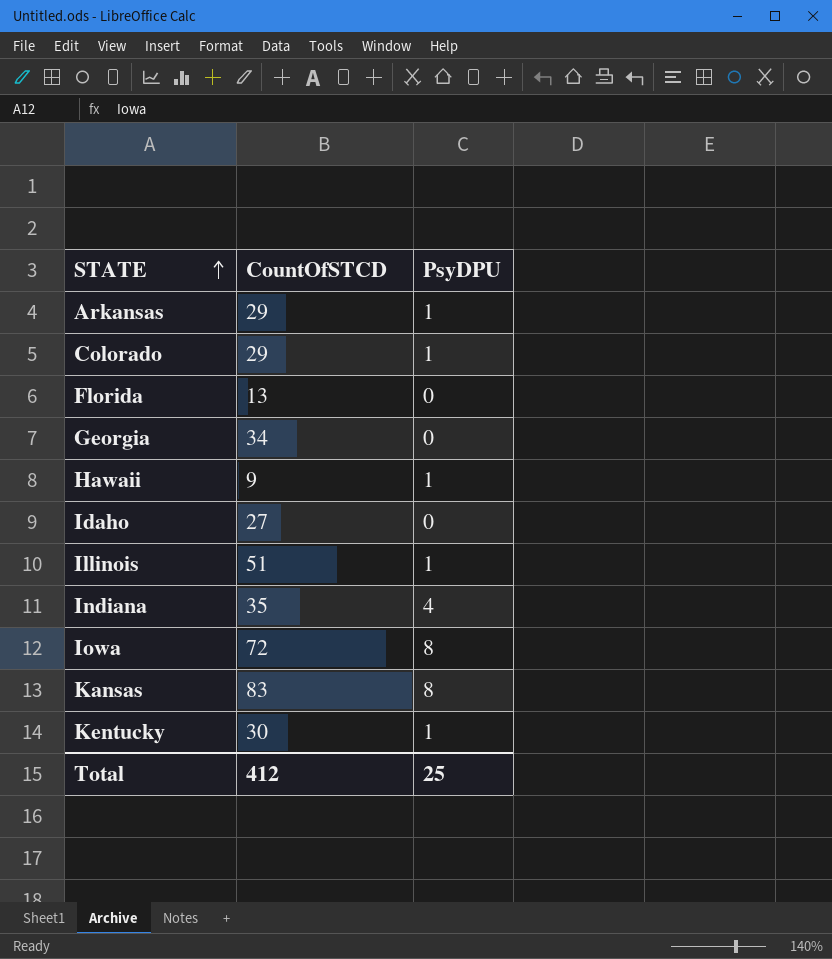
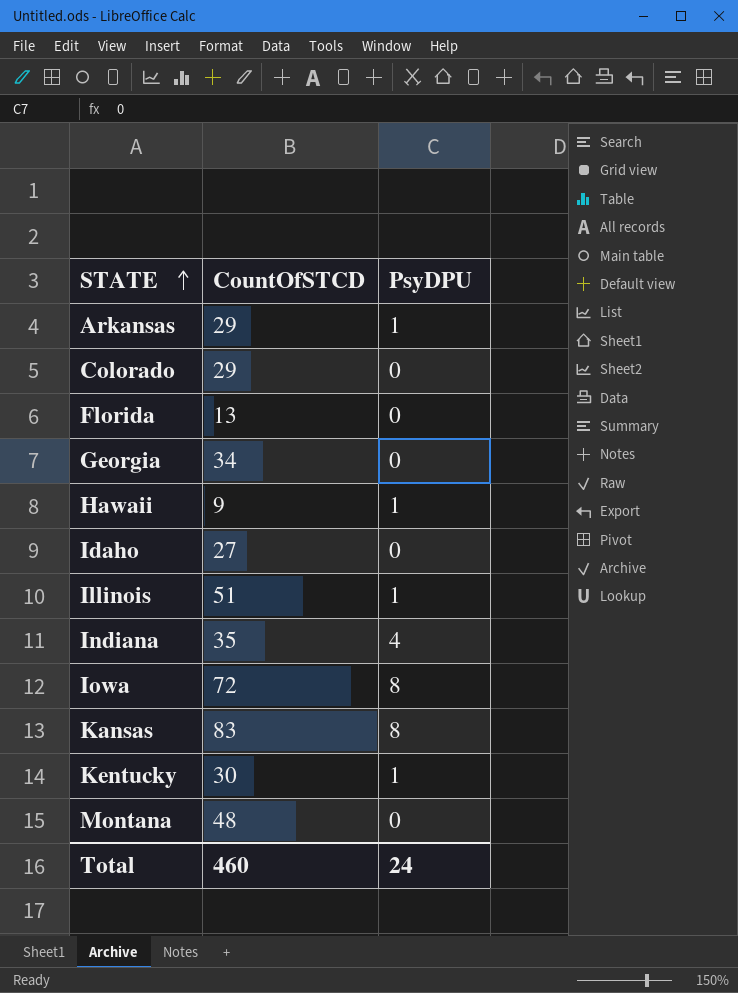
Colorado | PsyDPU: 1 -> 0
row Montana: none -> 48 | 0
Total | CountOfSTCD: 412 -> 460
Total | PsyDPU: 25 -> 24

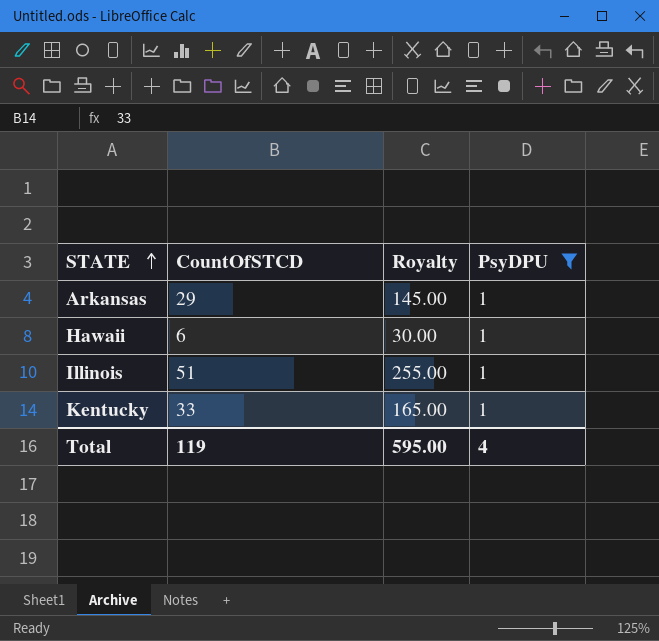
filter: none -> PsyDPU = 1
column Royalty | formula: none -> [CountOfSTCD] * 5
Hawaii | CountOfSTCD: 9 -> 6
Kentucky | CountOfSTCD: 30 -> 33
Total | CountOfSTCD: 460 -> 119
Total | PsyDPU: 24 -> 4

